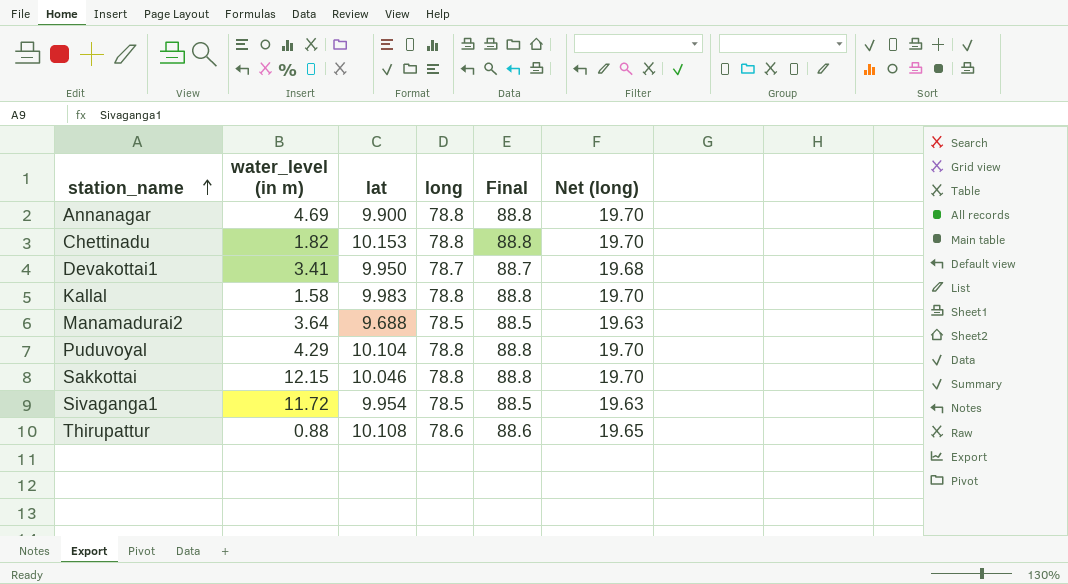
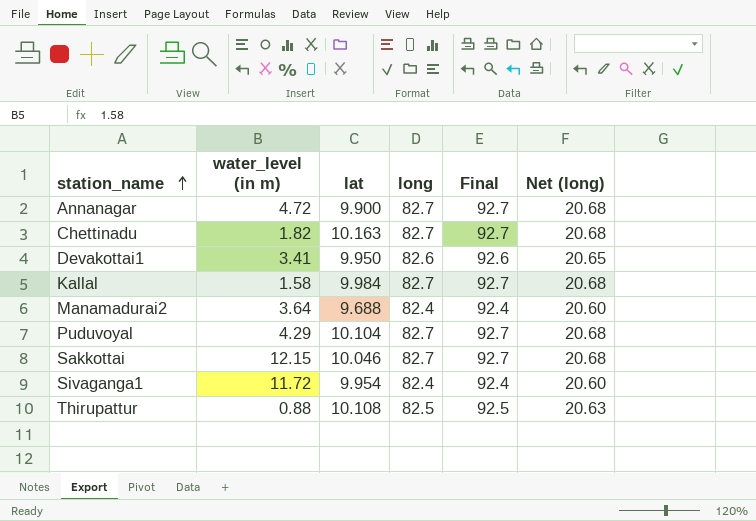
Annanagar | water_level (in m): 4.69 -> 4.72
Annanagar | long: 78.8 -> 82.7
Annanagar | Final: 88.8 -> 92.7
Annanagar | Net (long): 19.70 -> 20.68
Chettinadu | lat: 10.153 -> 10.163
Chettinadu | long: 78.8 -> 82.7
Chettinadu | Final: 88.8 -> 92.7
Chettinadu | Net (long): 19.70 -> 20.68
Devakottai1 | long: 78.7 -> 82.6
Devakottai1 | Final: 88.7 -> 92.6
Devakottai1 | Net (long): 19.68 -> 20.65
Kallal | lat: 9.983 -> 9.984
Kallal | long: 78.8 -> 82.7
Kallal | Final: 88.8 -> 92.7
Kallal | Net (long): 19.70 -> 20.68
Manamadurai2 | long: 78.5 -> 82.4
Manamadurai2 | Final: 88.5 -> 92.4
Manamadurai2 | Net (long): 19.63 -> 20.60
Puduvoyal | long: 78.8 -> 82.7
Puduvoyal | Final: 88.8 -> 92.7
Puduvoyal | Net (long): 19.70 -> 20.68
Sakkottai | long: 78.8 -> 82.7
Sakkottai | Final: 88.8 -> 92.7
Sakkottai | Net (long): 19.70 -> 20.68
Sivaganga1 | long: 78.5 -> 82.4
Sivaganga1 | Final: 88.5 -> 92.4
Sivaganga1 | Net (long): 19.63 -> 20.60
Thirupattur | long: 78.6 -> 82.5
Thirupattur | Final: 88.6 -> 92.5
Thirupattur | Net (long): 19.65 -> 20.63

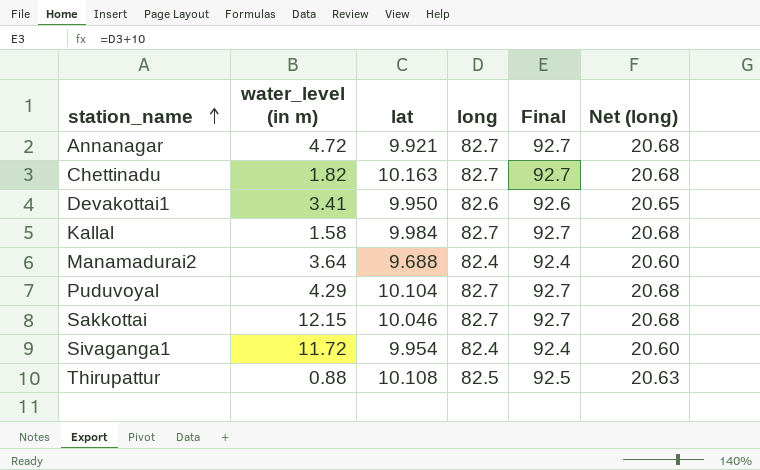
Annanagar | lat: 9.900 -> 9.921

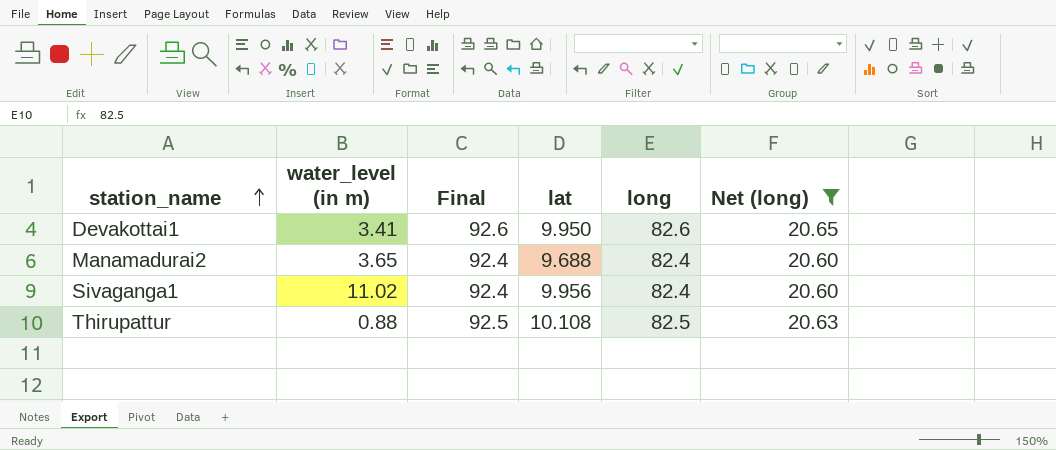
filter: none -> Net (long) != 20.68
column Final | position: 5 -> 3
Manamadurai2 | water_level (in m): 3.64 -> 3.65
Sivaganga1 | water_level (in m): 11.72 -> 11.02
Sivaganga1 | lat: 9.954 -> 9.956

